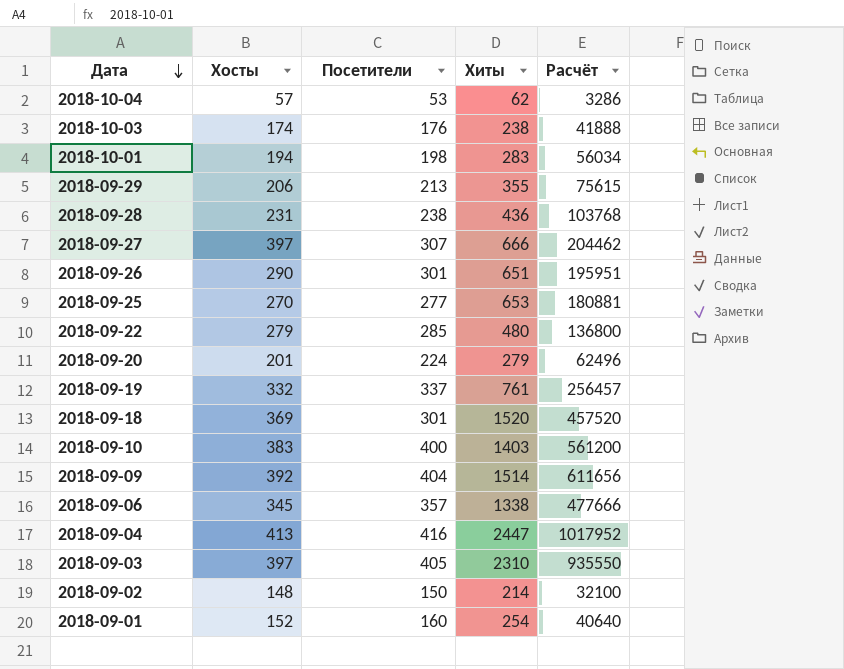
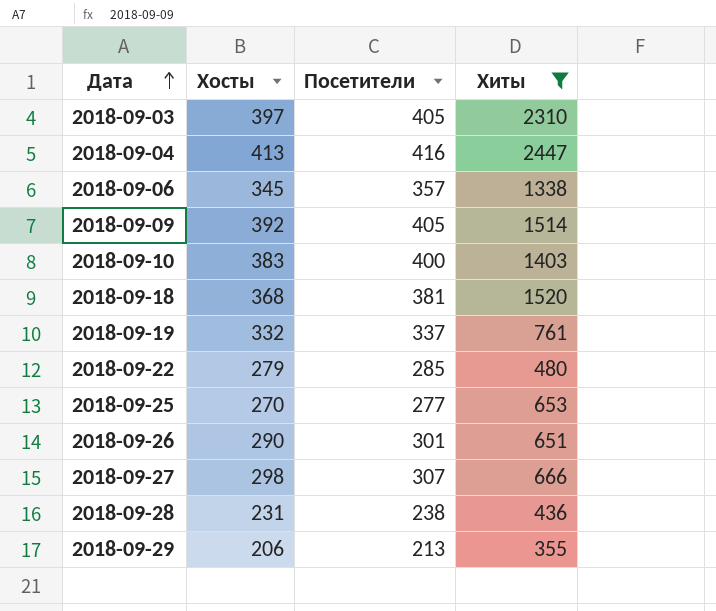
filter: none -> Хиты >= 355
row order: Дата descending -> Дата ascending
column Расчёт | formula: [Посетители] * [Хиты] -> none
2018-09-09 | Посетители: 404 -> 405
2018-09-18 | Хосты: 369 -> 368
2018-09-18 | Посетители: 301 -> 381
2018-09-27 | Хосты: 397 -> 298

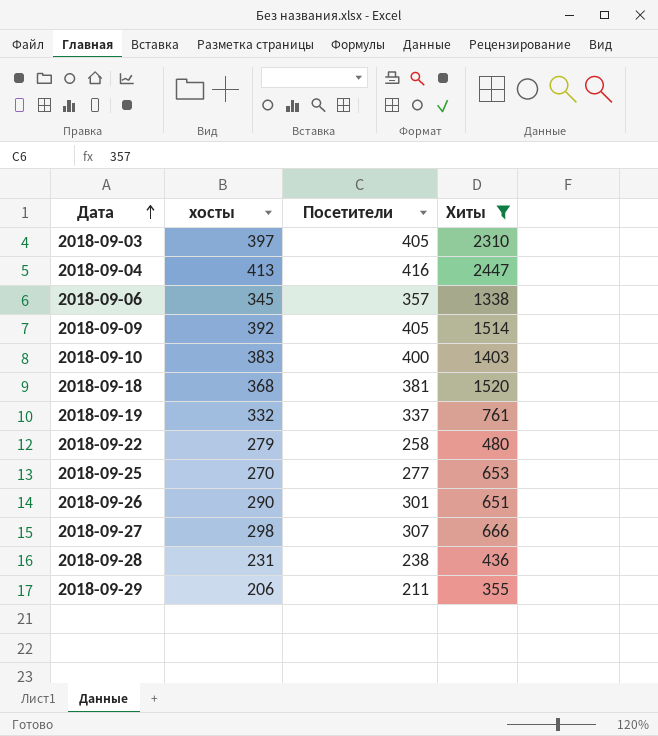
column name: Хосты -> хосты
2018-09-22 | Посетители: 285 -> 258
2018-09-29 | Посетители: 213 -> 211

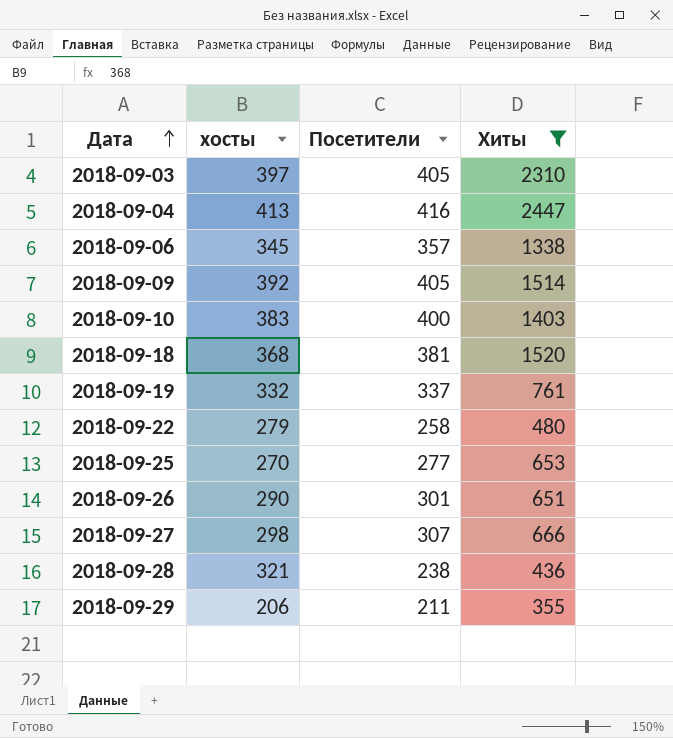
2018-09-28 | хосты: 231 -> 321

